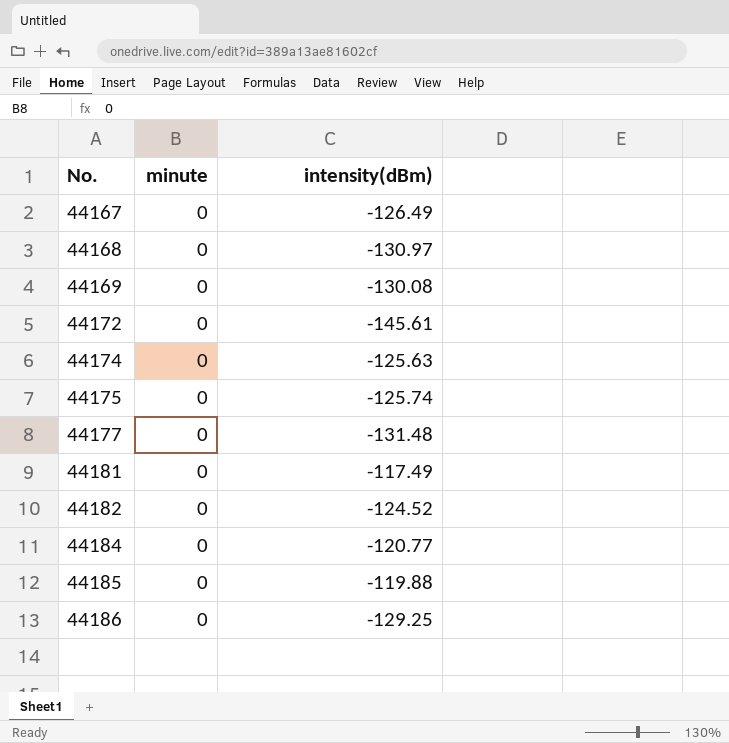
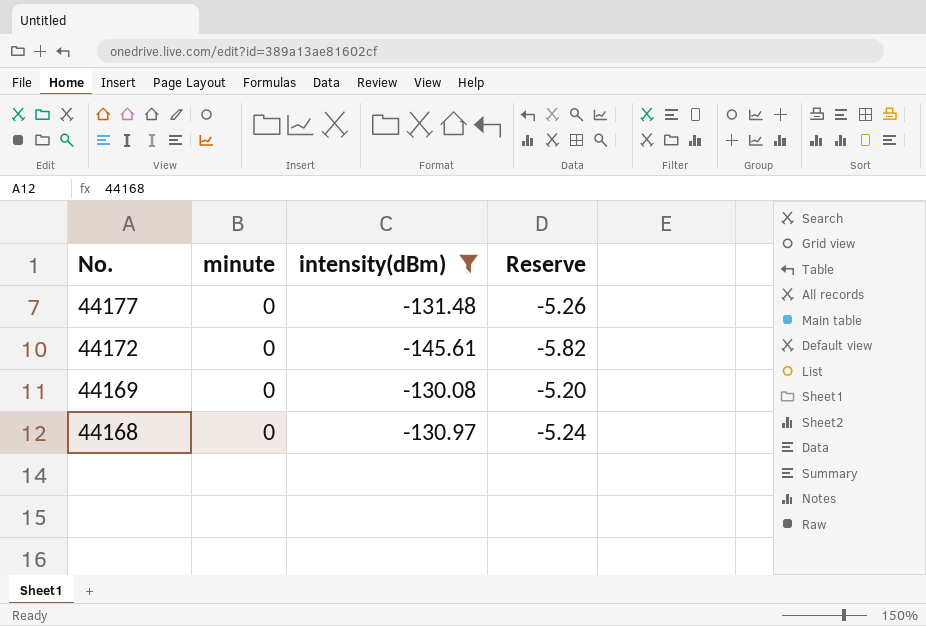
filter: none -> intensity(dBm) <= -130.08
row order: No. ascending -> No. descending
column Reserve | formula: none -> [intensity(dBm)] * 0.04

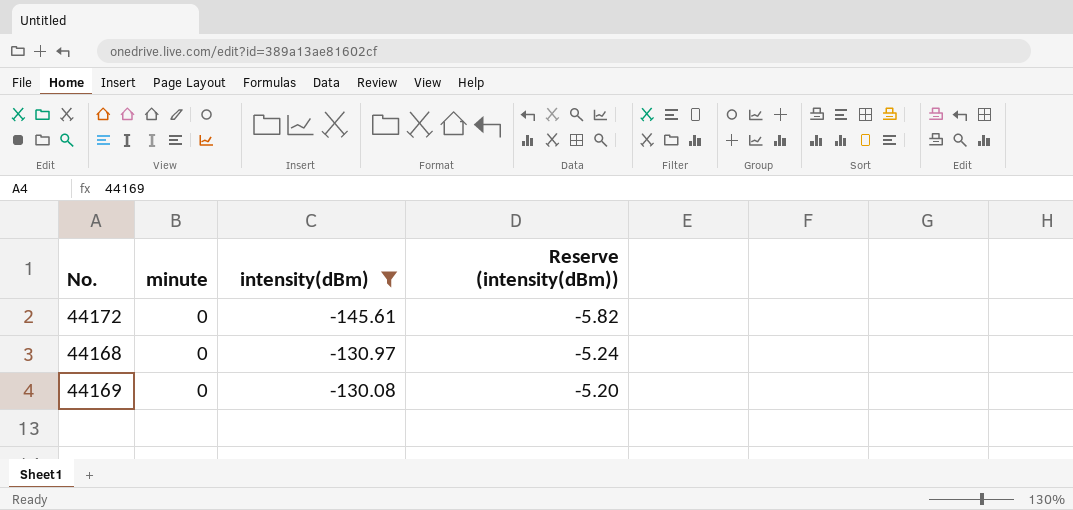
row order: No. descending -> intensity(dBm) ascending
column name: Reserve -> Reserve (intensity(dBm))
row 44177: 0 | -131.48 | -5.26 -> none

